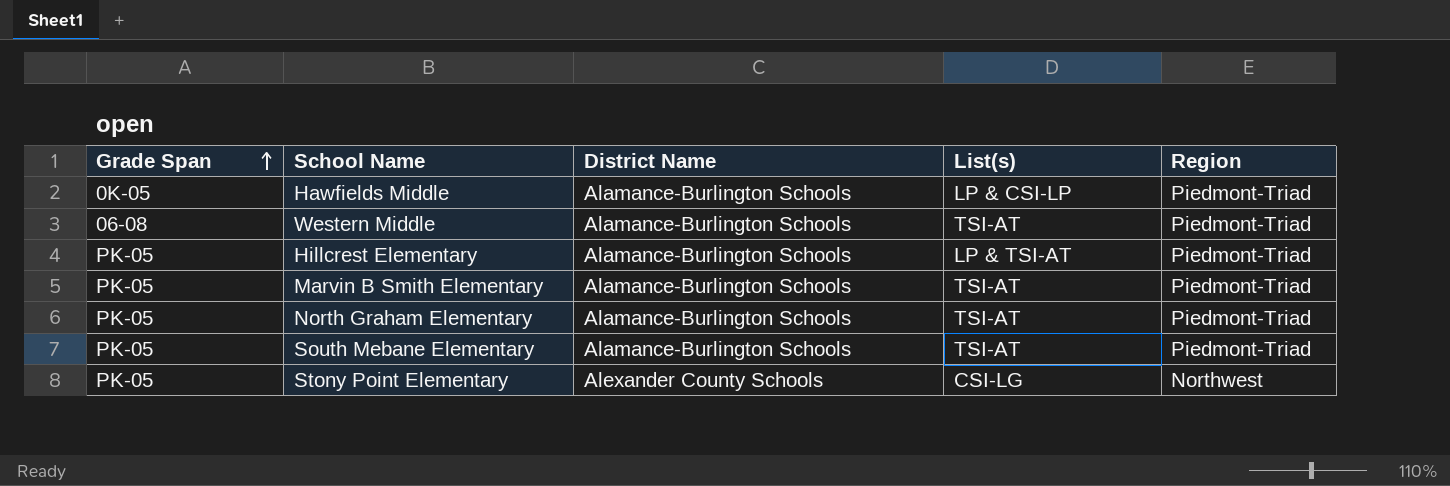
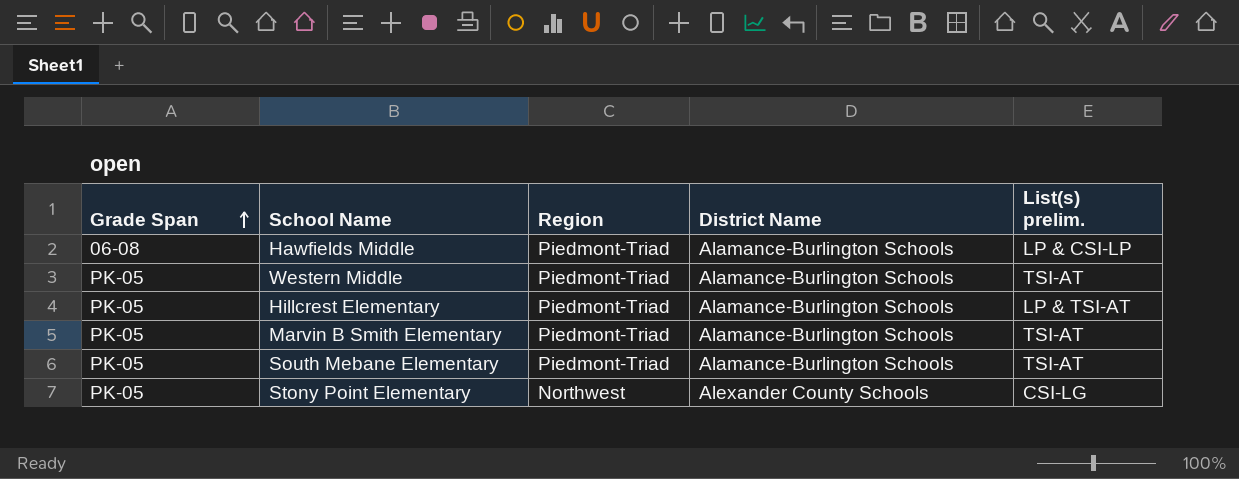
column Region | position: 5 -> 3
column name: List(s) -> List(s) prelim.
row North Graham Elementary: PK-05 | Alamance-Burlington Schools | TSI-AT | Piedmont-Triad -> none
Hawfields Middle | Grade Span: 0K-05 -> 06-08
Western Middle | Grade Span: 06-08 -> PK-05

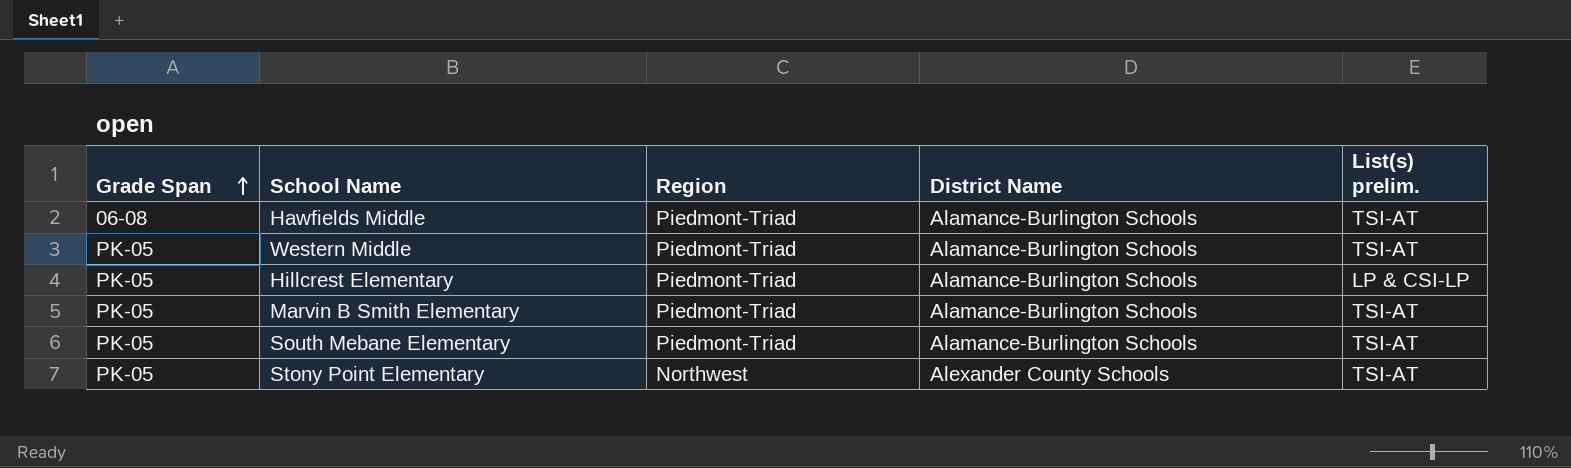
Hawfields Middle | List(s) prelim.: LP & CSI-LP -> TSI-AT
Hillcrest Elementary | List(s) prelim.: LP & TSI-AT -> LP & CSI-LP
Stony Point Elementary | List(s) prelim.: CSI-LG -> TSI-AT

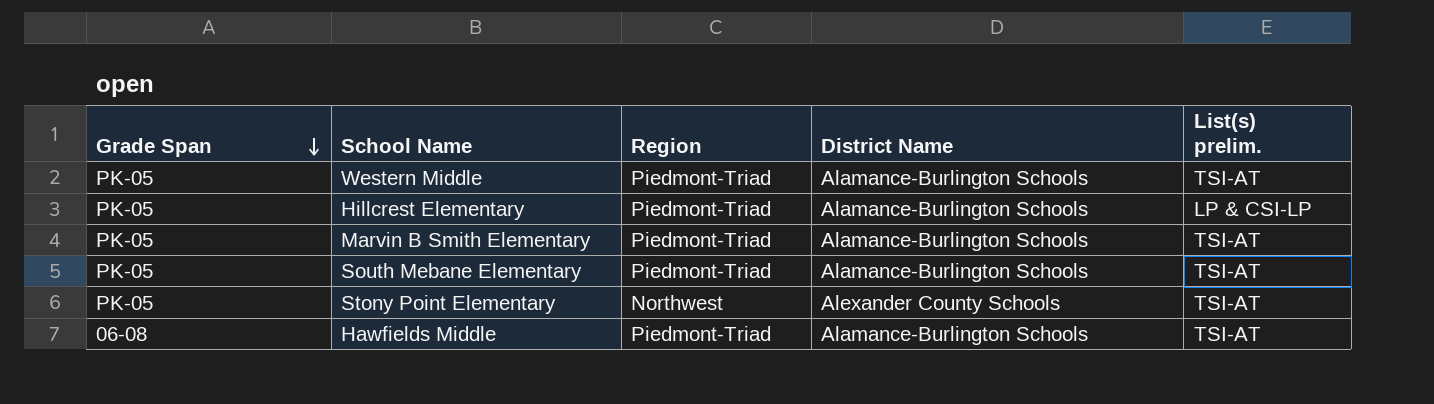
row order: Grade Span ascending -> Grade Span descending

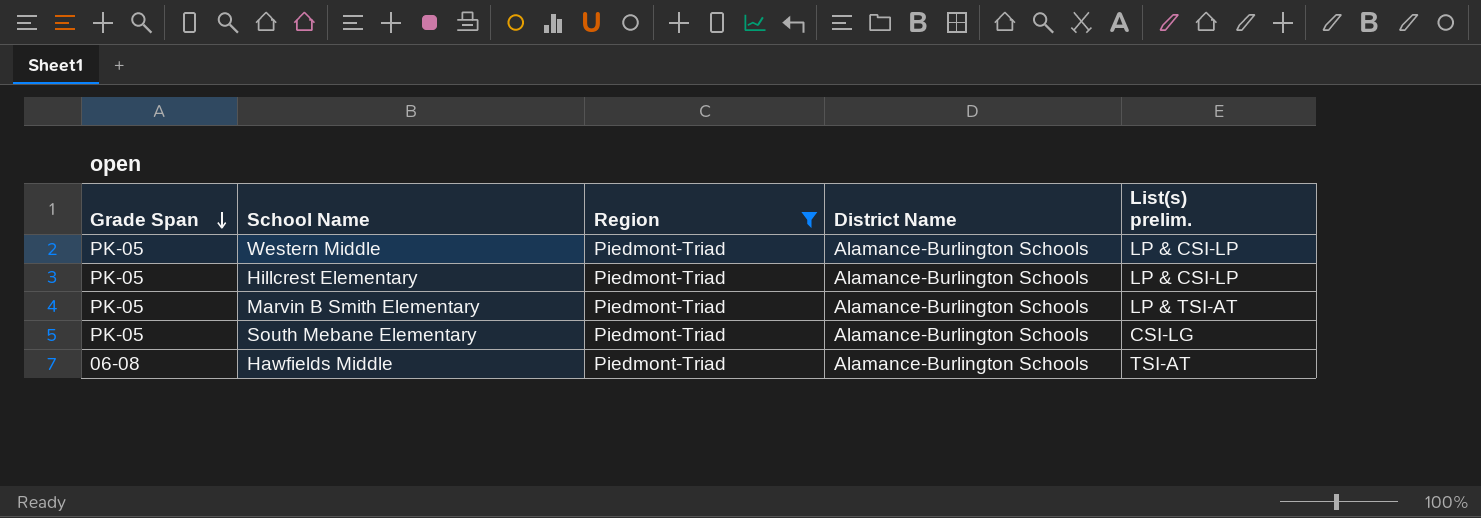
filter: none -> Region = Piedmont-Triad
Western Middle | List(s) prelim.: TSI-AT -> LP & CSI-LP
Marvin B Smith Elementary | List(s) prelim.: TSI-AT -> LP & TSI-AT
South Mebane Elementary | List(s) prelim.: TSI-AT -> CSI-LG

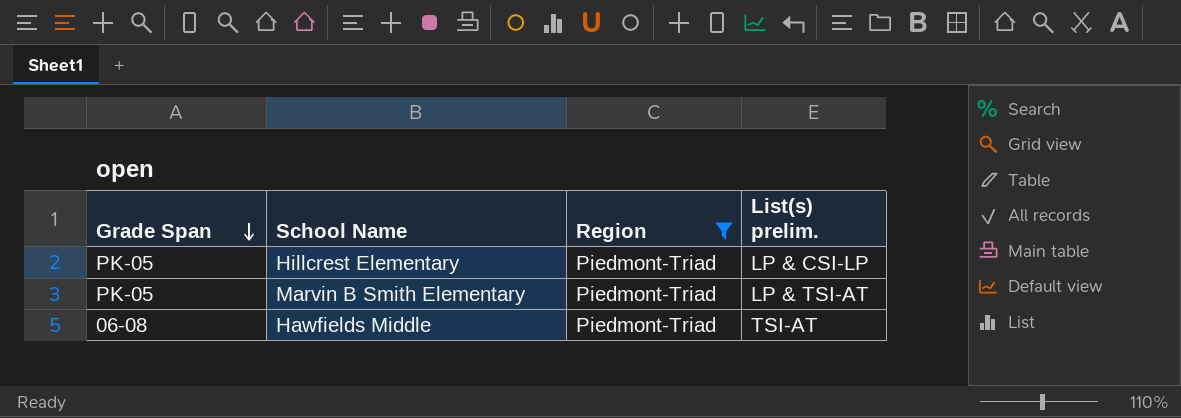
column District Name | position: 4 -> none
row Western Middle: PK-05 | Piedmont-Triad | Alamance-Burlington Schools | LP & CSI-LP -> none
row South Mebane Elementary: PK-05 | Piedmont-Triad | Alamance-Burlington Schools | CSI-LG -> none

